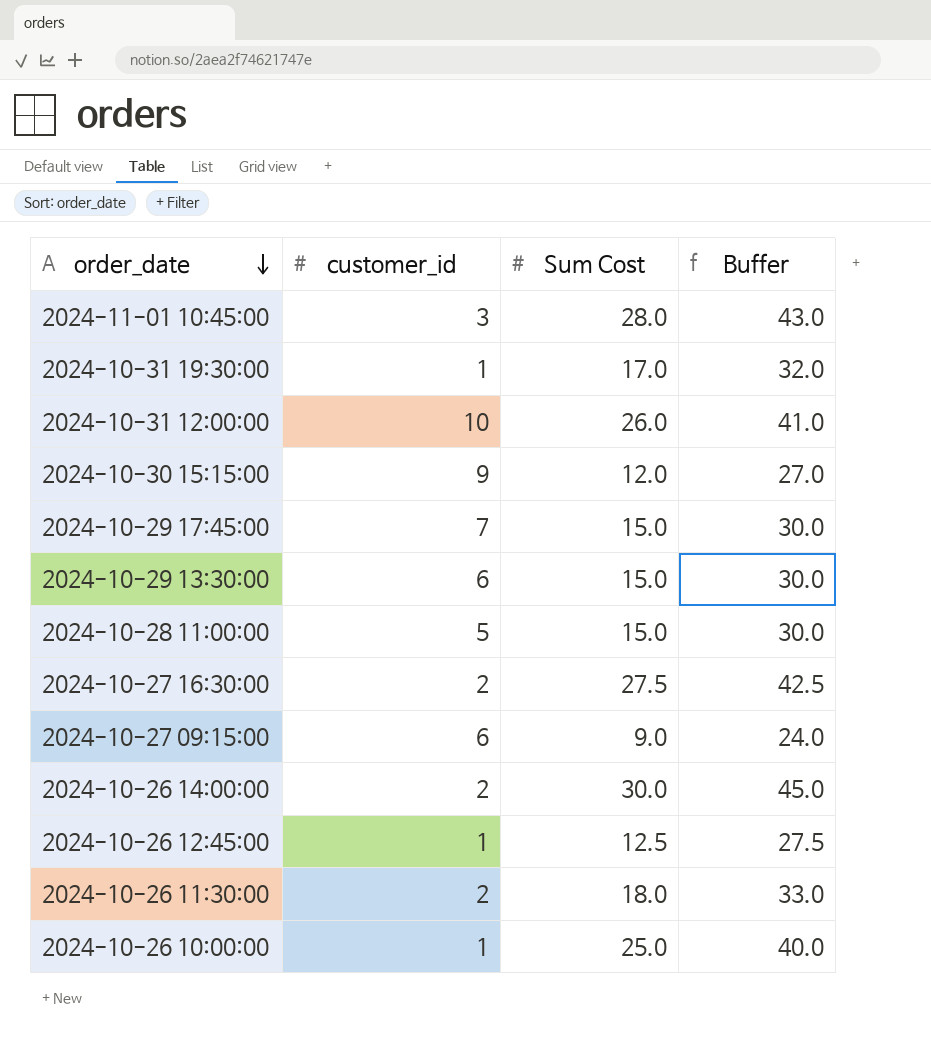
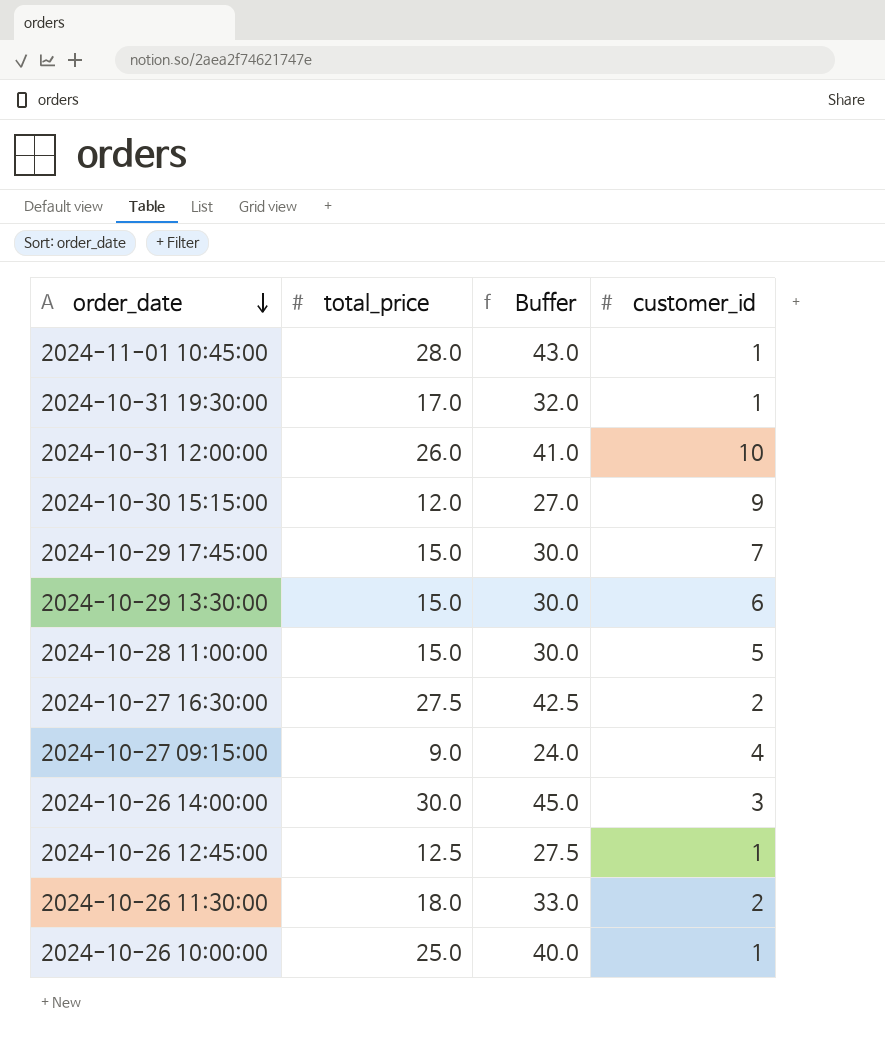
column name: Sum Cost -> total_price
column customer_id | position: 2 -> 4
2024-11-01 10:45:00 | customer_id: 3 -> 1
2024-10-27 09:15:00 | customer_id: 6 -> 4
2024-10-26 14:00:00 | customer_id: 2 -> 3

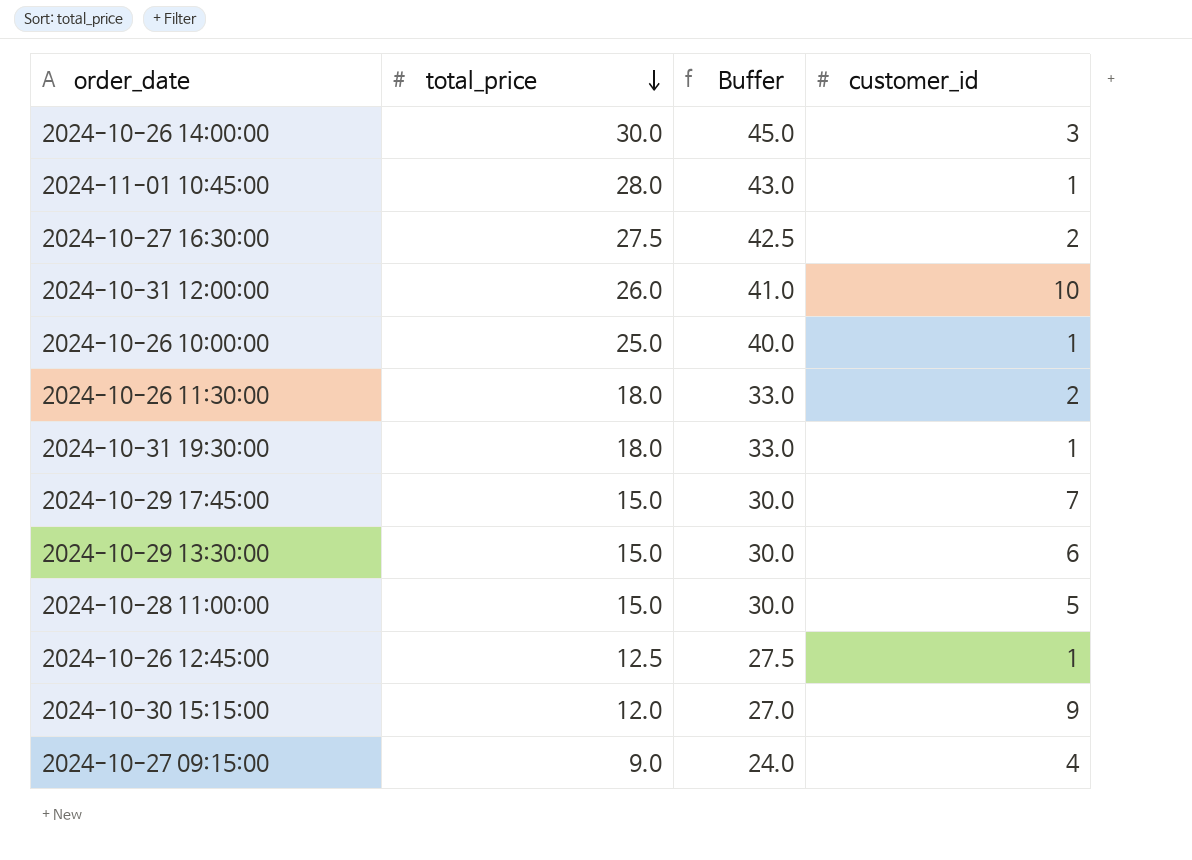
row order: order_date descending -> total_price descending
2024-10-31 19:30:00 | total_price: 17.0 -> 18.0
2024-10-31 19:30:00 | Buffer: 32.0 -> 33.0

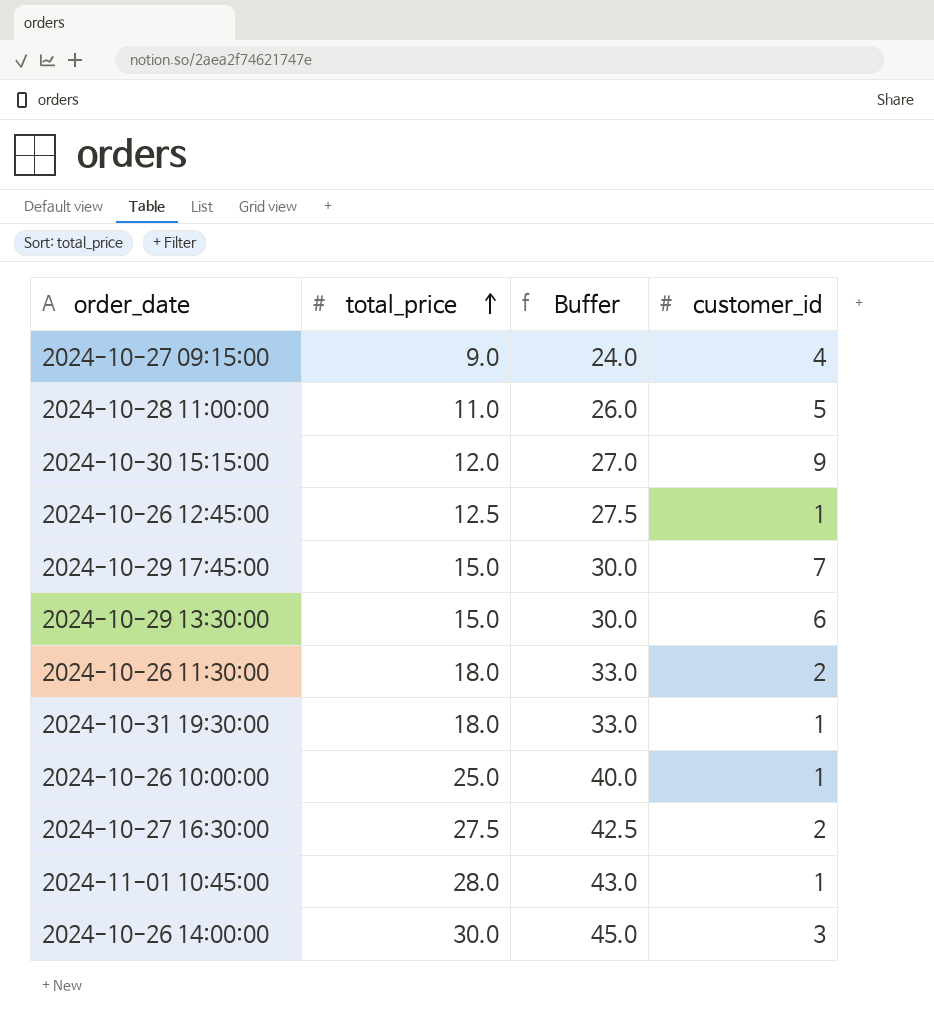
row order: total_price descending -> total_price ascending
row 2024-10-31 12:00:00: 26.0 | 41.0 | 10 -> none
2024-10-28 11:00:00 | total_price: 15.0 -> 11.0
2024-10-28 11:00:00 | Buffer: 30.0 -> 26.0

